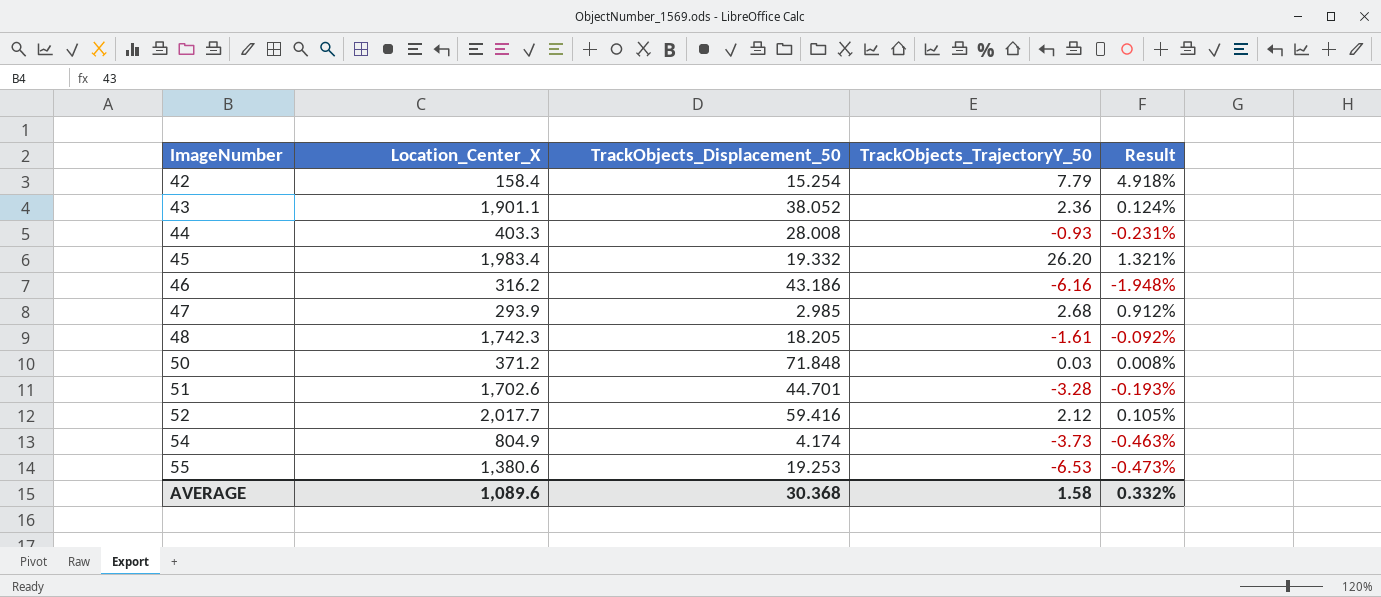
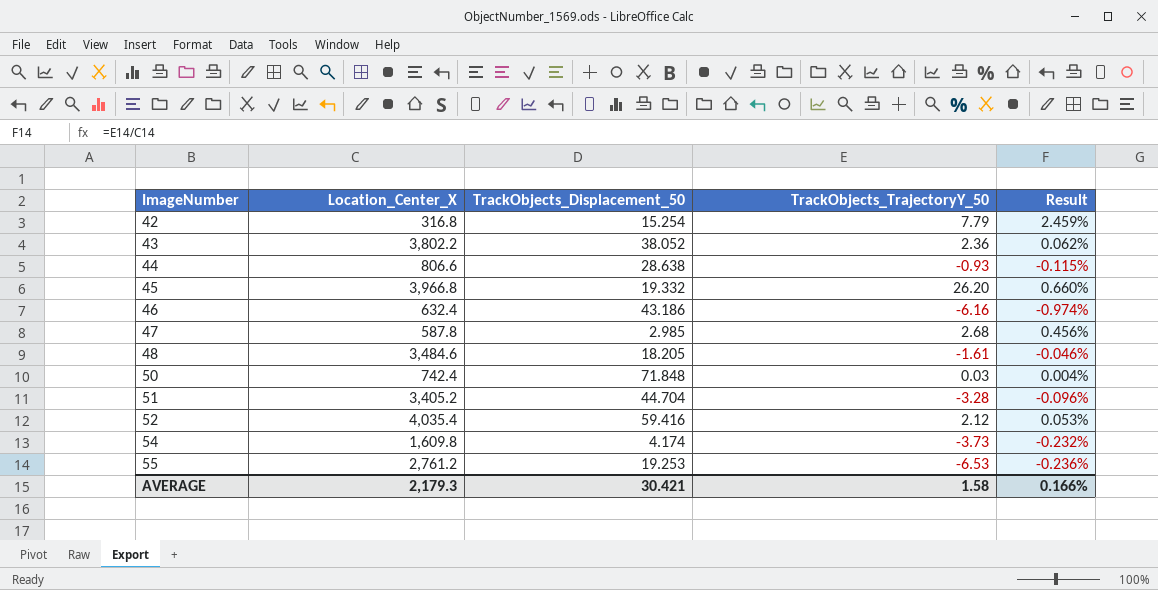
42 | Location_Center_X: 158.4 -> 316.8
42 | Result: 4.918% -> 2.459%
43 | Location_Center_X: 1,901.1 -> 3,802.2
43 | Result: 0.124% -> 0.062%
44 | Location_Center_X: 403.3 -> 806.6
44 | TrackObjects_Displacement_50: 28.008 -> 28.638
44 | Result: -0.231% -> -0.115%
45 | Location_Center_X: 1,983.4 -> 3,966.8
45 | Result: 1.321% -> 0.660%
46 | Location_Center_X: 316.2 -> 632.4
46 | Result: -1.948% -> -0.974%
47 | Location_Center_X: 293.9 -> 587.8
47 | Result: 0.912% -> 0.456%
48 | Location_Center_X: 1,742.3 -> 3,484.6
48 | Result: -0.092% -> -0.046%
50 | Location_Center_X: 371.2 -> 742.4
50 | Result: 0.008% -> 0.004%
51 | Location_Center_X: 1,702.6 -> 3,405.2
51 | TrackObjects_Displacement_50: 44.701 -> 44.704
51 | Result: -0.193% -> -0.096%
52 | Location_Center_X: 2,017.7 -> 4,035.4
52 | Result: 0.105% -> 0.053%
54 | Location_Center_X: 804.9 -> 1,609.8
54 | Result: -0.463% -> -0.232%
55 | Location_Center_X: 1,380.6 -> 2,761.2
55 | Result: -0.473% -> -0.236%
AVERAGE | Location_Center_X: 1,089.6 -> 2,179.3
AVERAGE | TrackObjects_Displacement_50: 30.368 -> 30.421
AVERAGE | Result: 0.332% -> 0.166%

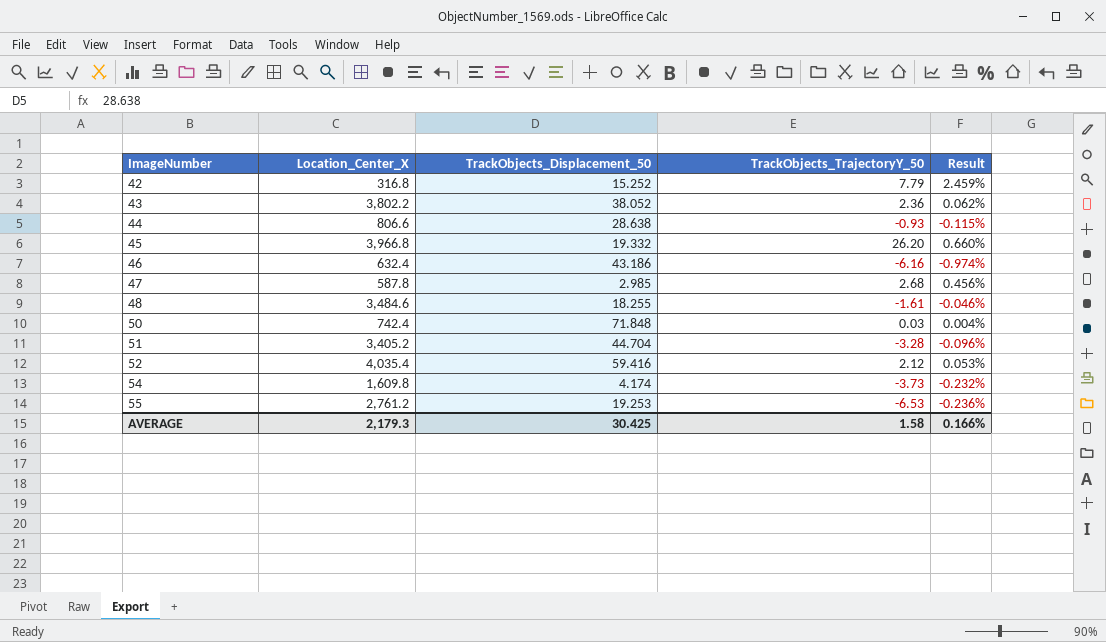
42 | TrackObjects_Displacement_50: 15.254 -> 15.252
48 | TrackObjects_Displacement_50: 18.205 -> 18.255
AVERAGE | TrackObjects_Displacement_50: 30.421 -> 30.425

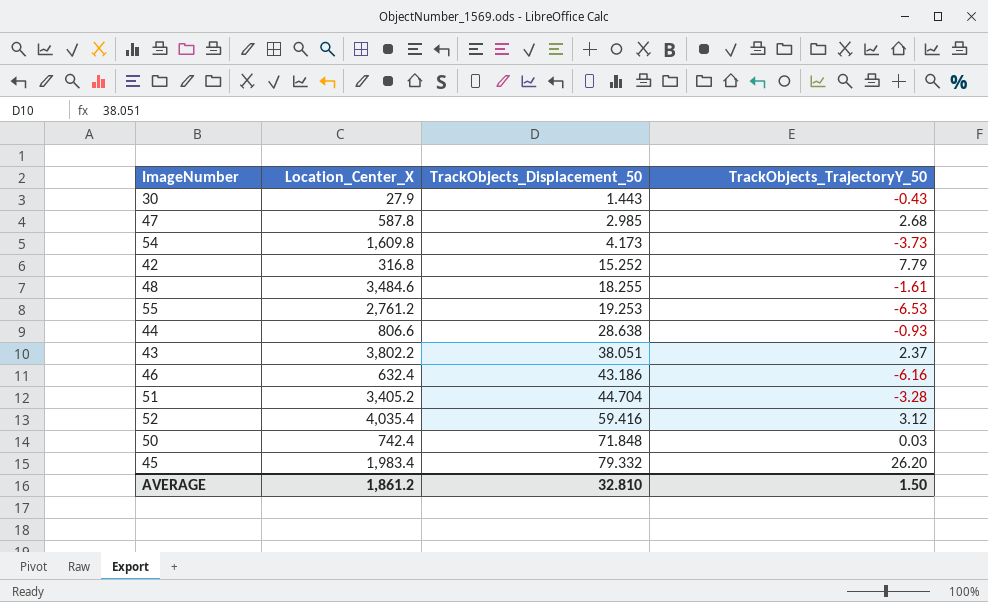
row order: ImageNumber ascending -> TrackObjects_Displacement_50 ascending
column Result | formula: [TrackObjects_TrajectoryY_50] / [Location_Center_X] -> none
row 30: none -> 27.9 | 1.443 | -0.43
54 | TrackObjects_Displacement_50: 4.174 -> 4.173
43 | TrackObjects_Displacement_50: 38.052 -> 38.051
43 | TrackObjects_TrajectoryY_50: 2.36 -> 2.37
52 | TrackObjects_TrajectoryY_50: 2.12 -> 3.12
45 | Location_Center_X: 3,966.8 -> 1,983.4
45 | TrackObjects_Displacement_50: 19.332 -> 79.332
AVERAGE | Location_Center_X: 2,179.3 -> 1,861.2
AVERAGE | TrackObjects_Displacement_50: 30.425 -> 32.810
AVERAGE | TrackObjects_TrajectoryY_50: 1.58 -> 1.50

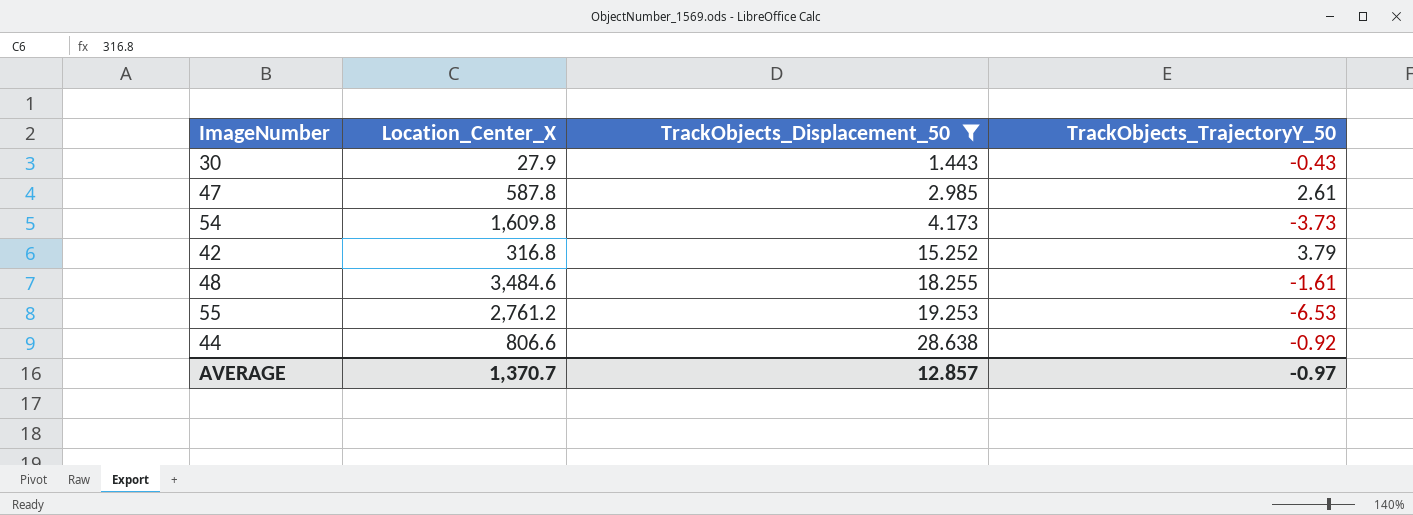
filter: none -> TrackObjects_Displacement_50 <= 28.638
47 | TrackObjects_TrajectoryY_50: 2.68 -> 2.61
42 | TrackObjects_TrajectoryY_50: 7.79 -> 3.79
44 | TrackObjects_TrajectoryY_50: -0.93 -> -0.92
AVERAGE | Location_Center_X: 1,861.2 -> 1,370.7
AVERAGE | TrackObjects_Displacement_50: 32.810 -> 12.857
AVERAGE | TrackObjects_TrajectoryY_50: 1.50 -> -0.97

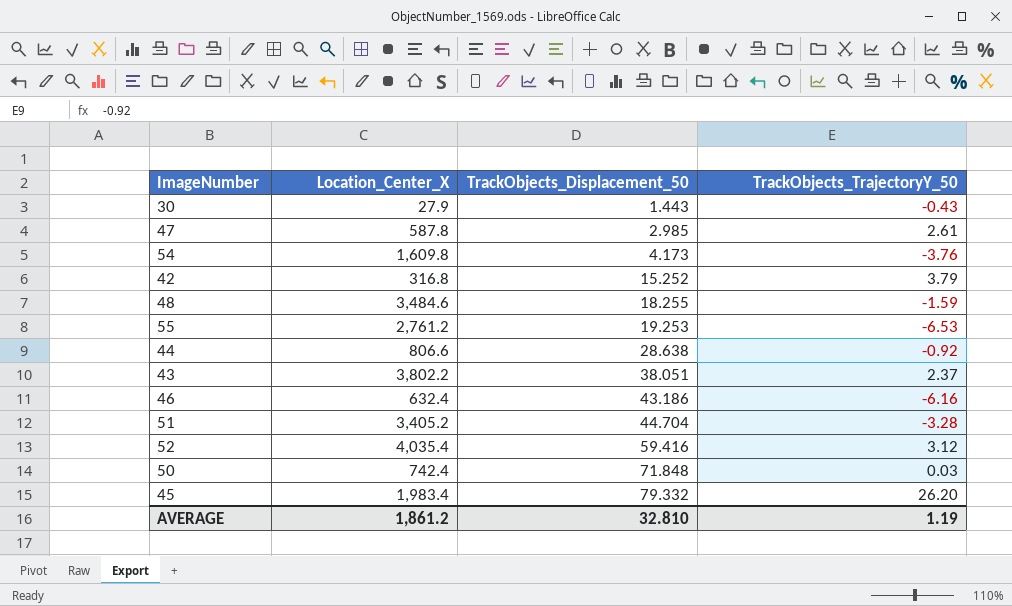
filter: TrackObjects_Displacement_50 <= 28.638 -> none
54 | TrackObjects_TrajectoryY_50: -3.73 -> -3.76
48 | TrackObjects_TrajectoryY_50: -1.61 -> -1.59
AVERAGE | Location_Center_X: 1,370.7 -> 1,861.2
AVERAGE | TrackObjects_Displacement_50: 12.857 -> 32.810
AVERAGE | TrackObjects_TrajectoryY_50: -0.97 -> 1.19

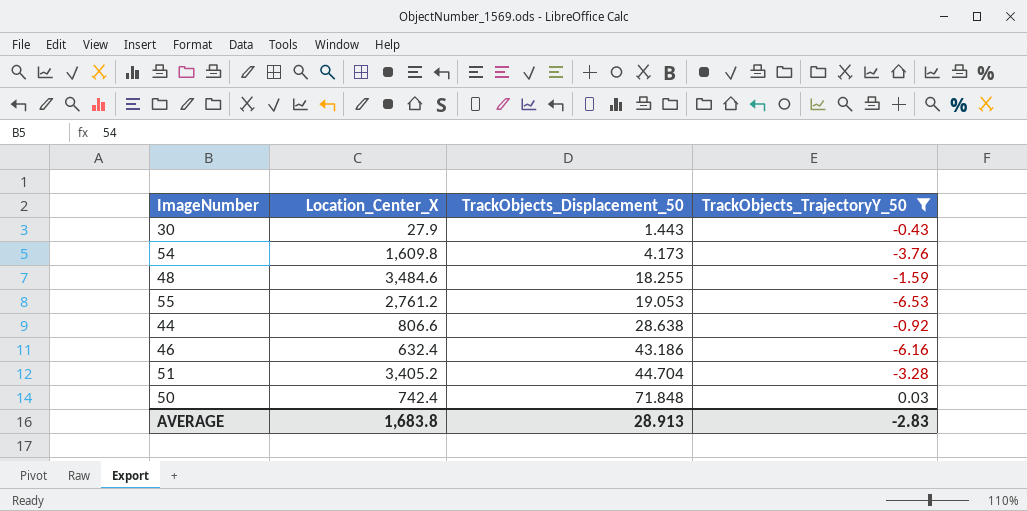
filter: none -> TrackObjects_TrajectoryY_50 <= 0.03
55 | TrackObjects_Displacement_50: 19.253 -> 19.053
AVERAGE | Location_Center_X: 1,861.2 -> 1,683.8
AVERAGE | TrackObjects_Displacement_50: 32.810 -> 28.913
AVERAGE | TrackObjects_TrajectoryY_50: 1.19 -> -2.83

